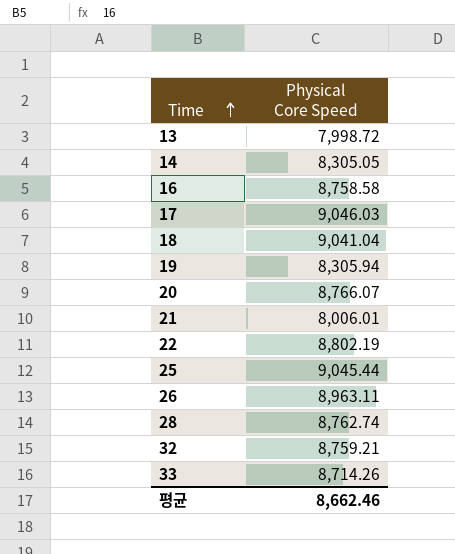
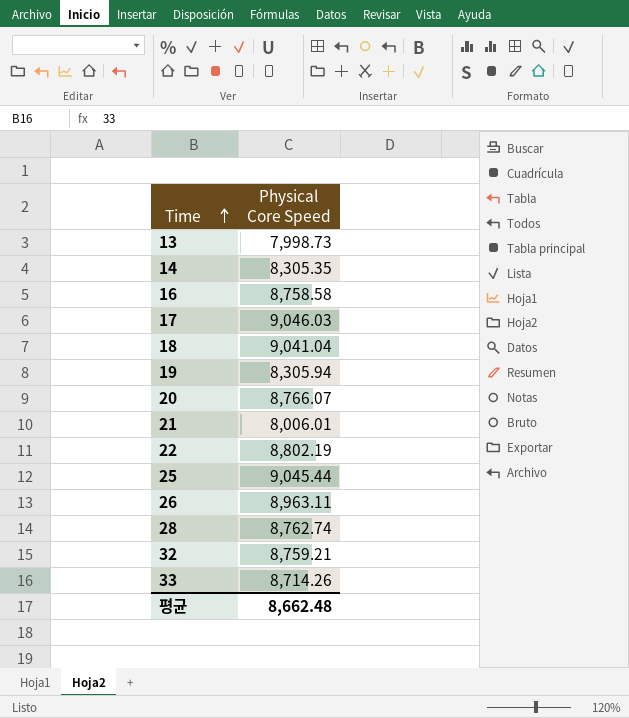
13 | Physical Core Speed: 7,998.72 -> 7,998.73
14 | Physical Core Speed: 8,305.05 -> 8,305.35
평균 | Physical Core Speed: 8,662.46 -> 8,662.48

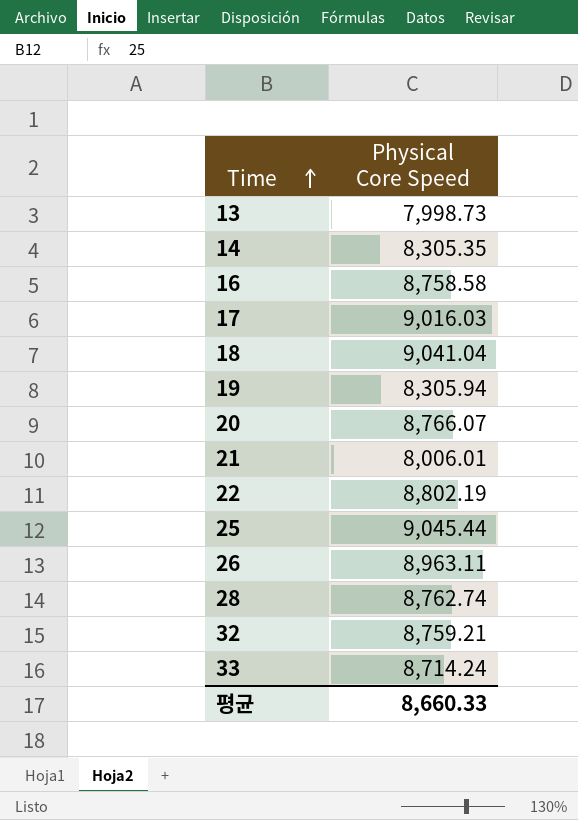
17 | Physical Core Speed: 9,046.03 -> 9,016.03
33 | Physical Core Speed: 8,714.26 -> 8,714.24
평균 | Physical Core Speed: 8,662.48 -> 8,660.33

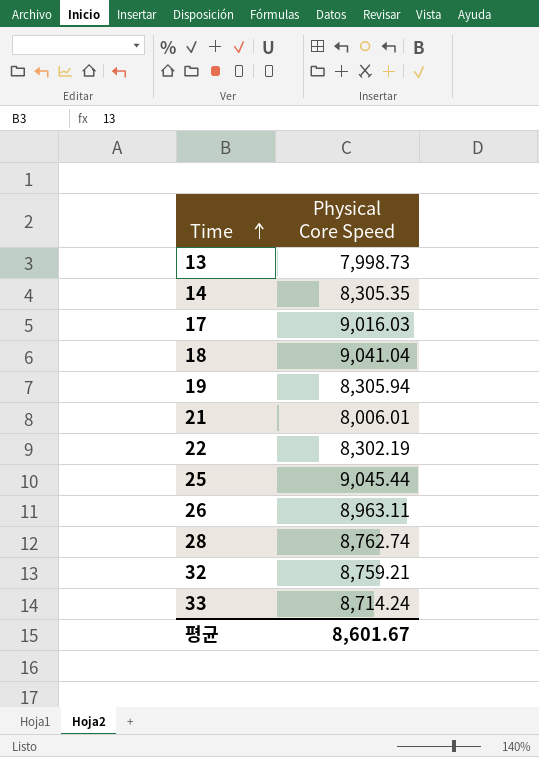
row 16: 8,758.58 -> none
row 20: 8,766.07 -> none
22 | Physical Core Speed: 8,802.19 -> 8,302.19
평균 | Physical Core Speed: 8,660.33 -> 8,601.67

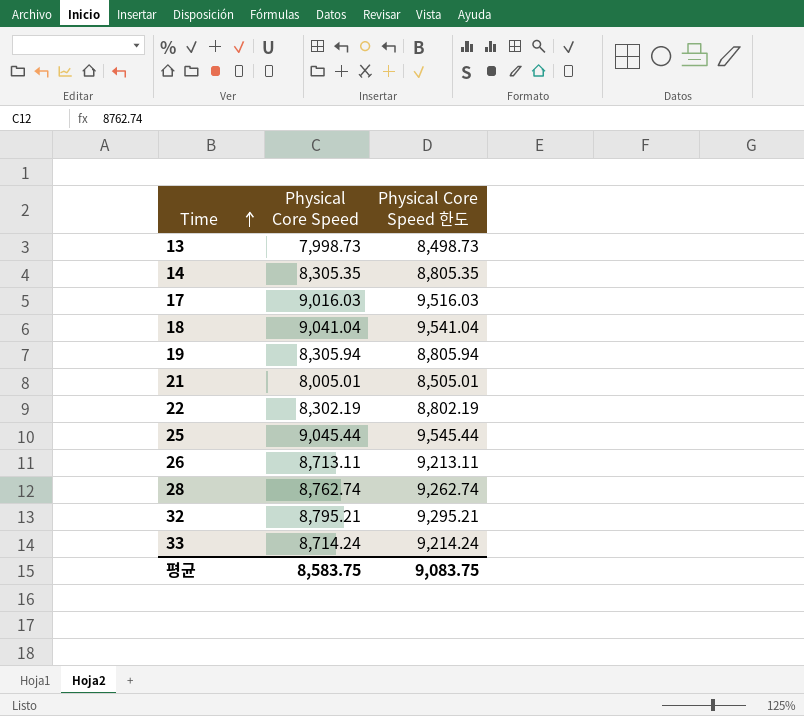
column Physical Core Speed 한도 | formula: none -> [Physical Core Speed] + 500
21 | Physical Core Speed: 8,006.01 -> 8,005.01
26 | Physical Core Speed: 8,963.11 -> 8,713.11
32 | Physical Core Speed: 8,759.21 -> 8,795.21
평균 | Physical Core Speed: 8,601.67 -> 8,583.75

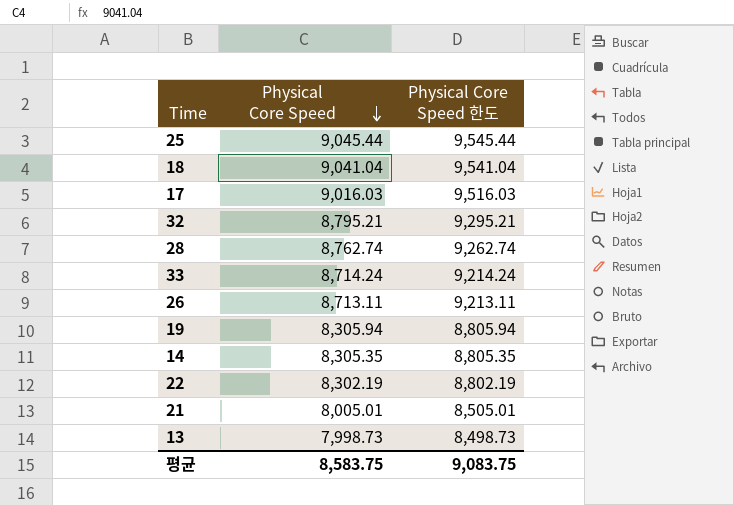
row order: Time ascending -> Physical Core Speed descending

